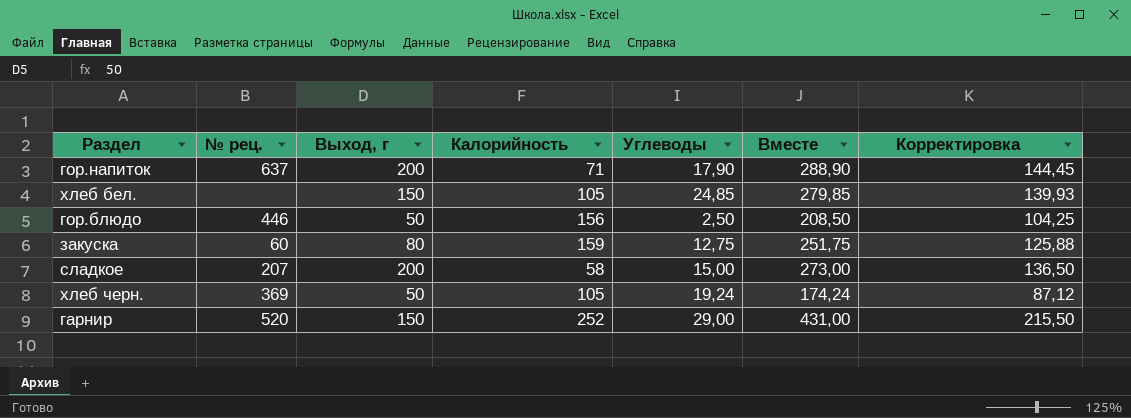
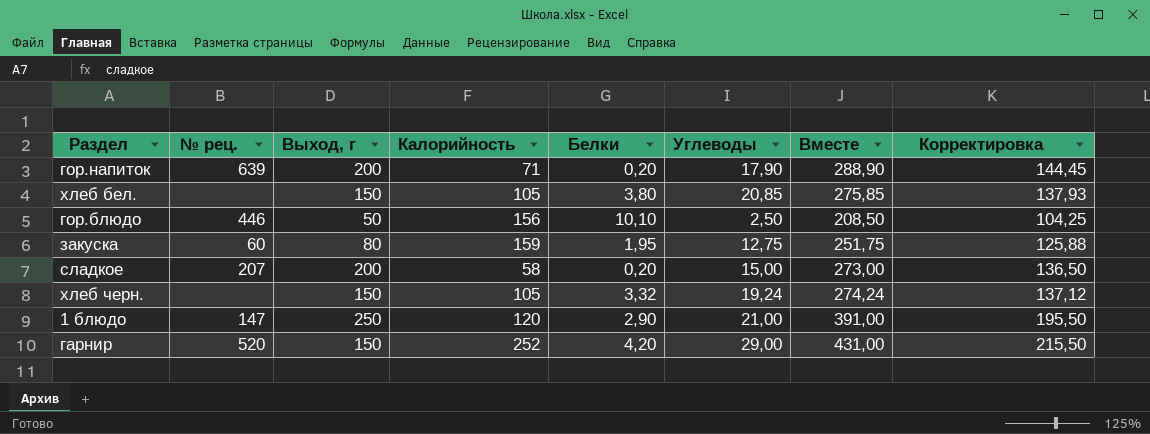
column Белки | position: none -> 5
гор.напиток | № рец.: 637 -> 639
хлеб бел. | Углеводы: 24,85 -> 20,85
хлеб бел. | Вместе: 279,85 -> 275,85
хлеб бел. | Корректировка: 139,93 -> 137,93
хлеб черн. | № рец.: 369 -> none
хлеб черн. | Выход, г: 50 -> 150
хлеб черн. | Вместе: 174,24 -> 274,24
хлеб черн. | Корректировка: 87,12 -> 137,12
row 1 блюдо: none -> 147 | 250 | 120 | 2,90 | 21,00 | 391,00 | 195,50

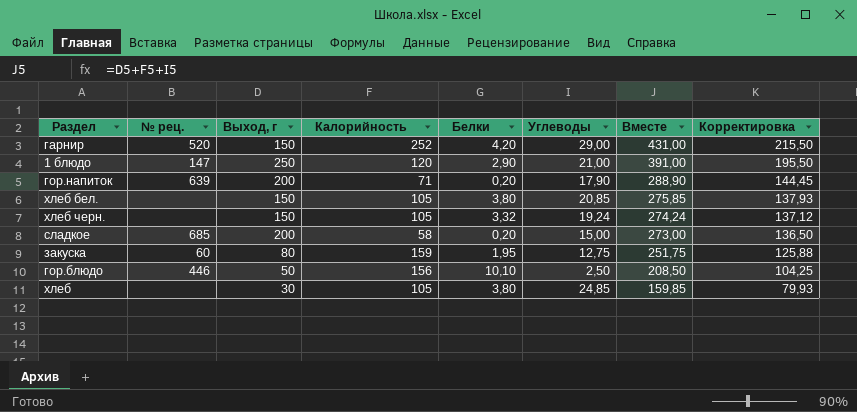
row order: none -> Вместе descending
сладкое | № рец.: 207 -> 685
row хлеб: none -> none | 30 | 105 | 3,80 | 24,85 | 159,85 | 79,93

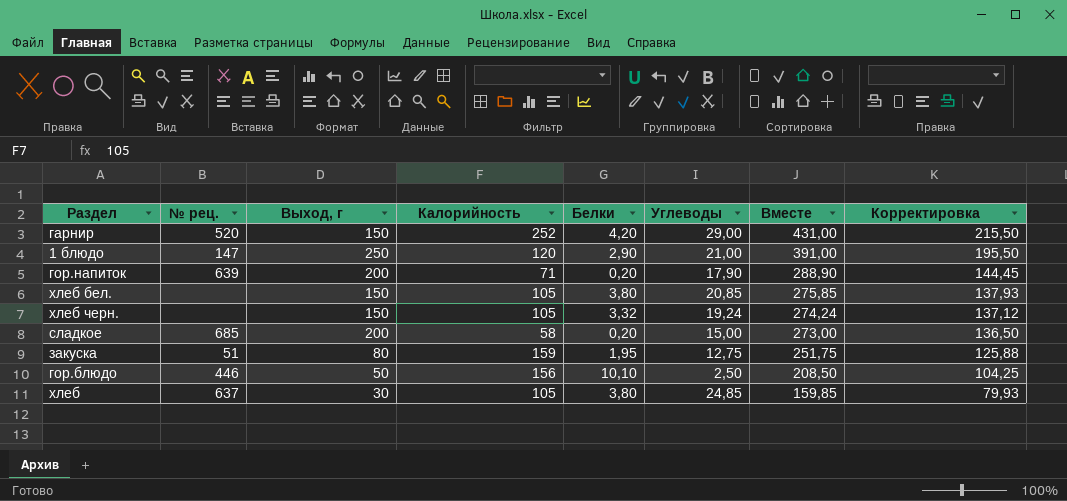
закуска | № рец.: 60 -> 51
хлеб | № рец.: none -> 637

